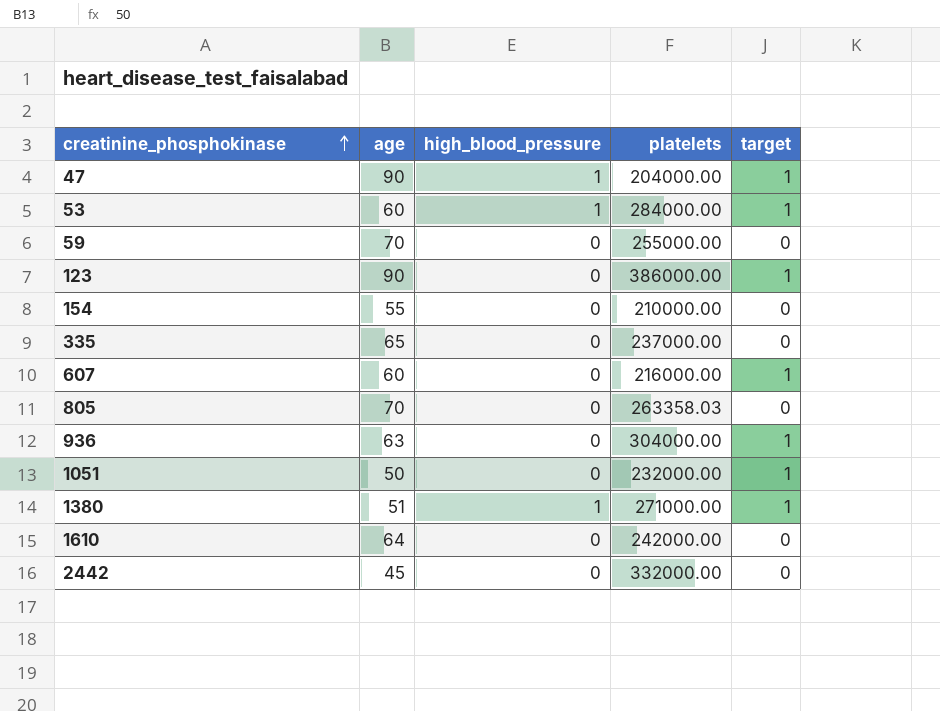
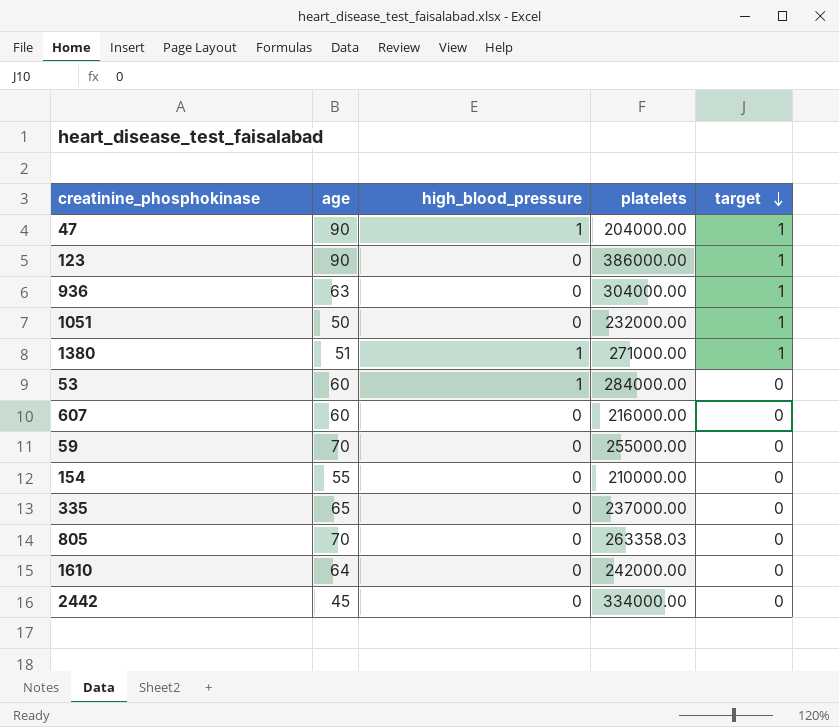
row order: creatinine_phosphokinase ascending -> target descending
53 | target: 1 -> 0
607 | target: 1 -> 0
2442 | platelets: 332000.00 -> 334000.00

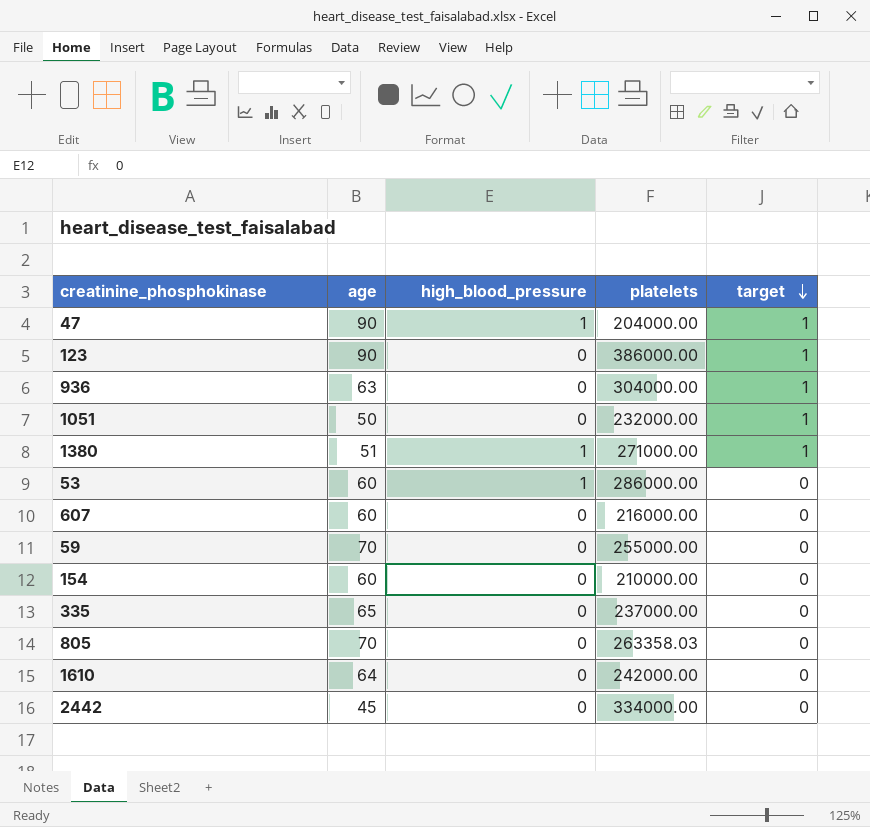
53 | platelets: 284000.00 -> 286000.00
154 | age: 55 -> 60

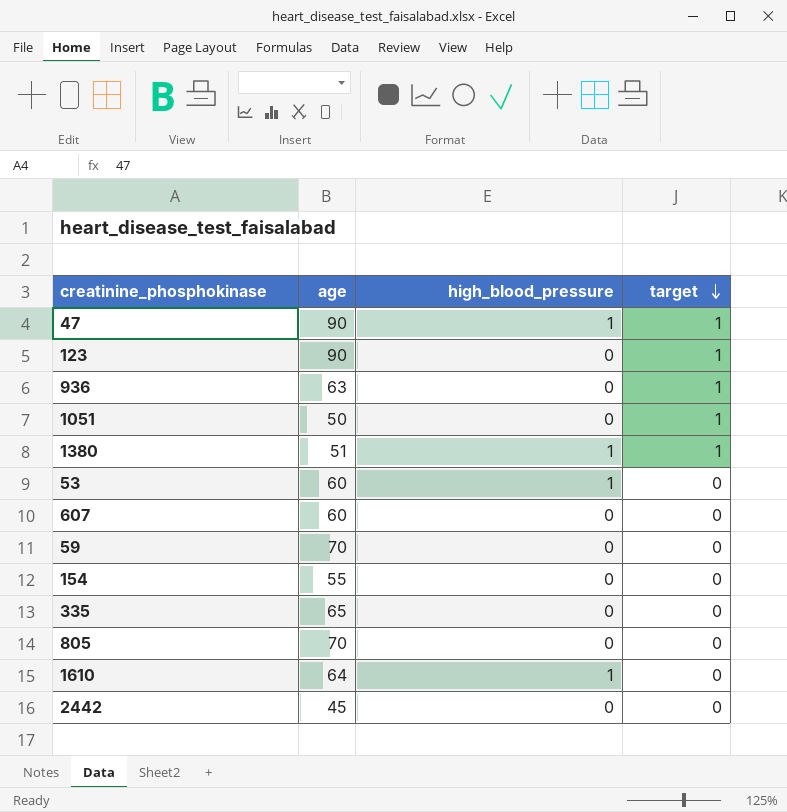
column platelets | position: 4 -> none
154 | age: 60 -> 55
1610 | high_blood_pressure: 0 -> 1

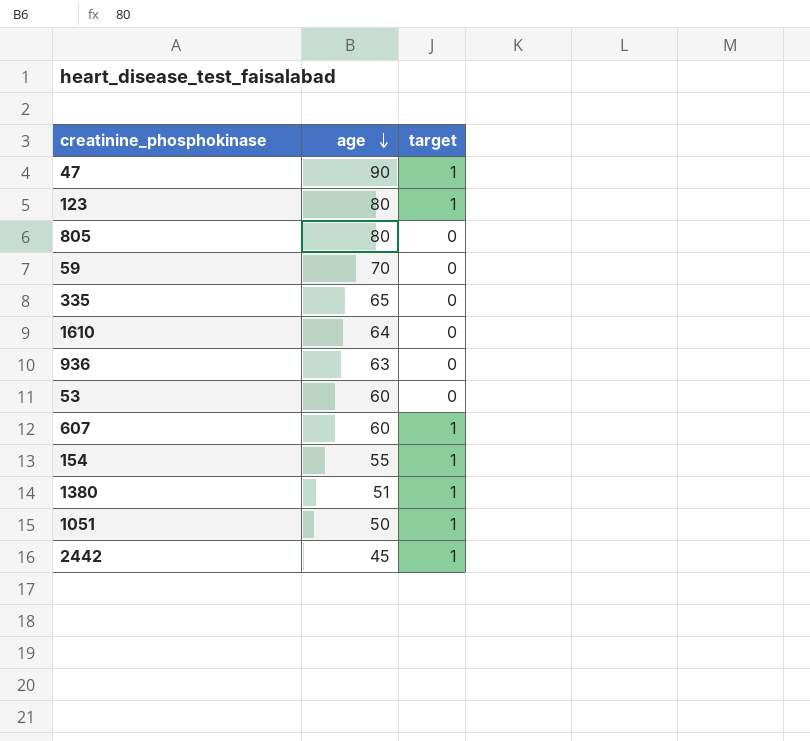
row order: target descending -> age descending
column high_blood_pressure | position: 3 -> none
123 | age: 90 -> 80
805 | age: 70 -> 80
936 | target: 1 -> 0
607 | target: 0 -> 1
154 | target: 0 -> 1
2442 | target: 0 -> 1

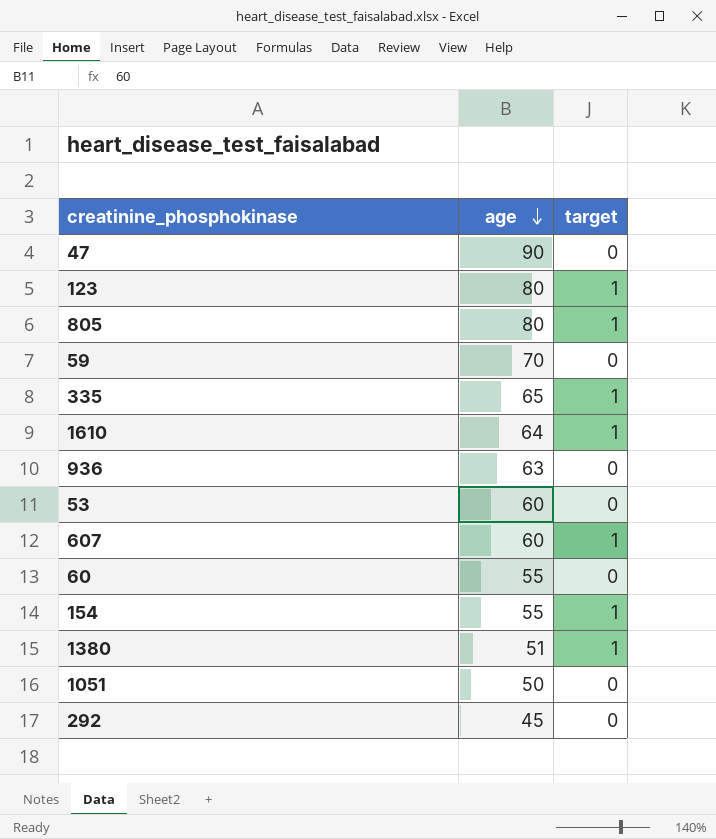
row 2442: 45 | 1 -> none
47 | target: 1 -> 0
805 | target: 0 -> 1
335 | target: 0 -> 1
1610 | target: 0 -> 1
row 60: none -> 55 | 0
1051 | target: 1 -> 0
row 292: none -> 45 | 0

